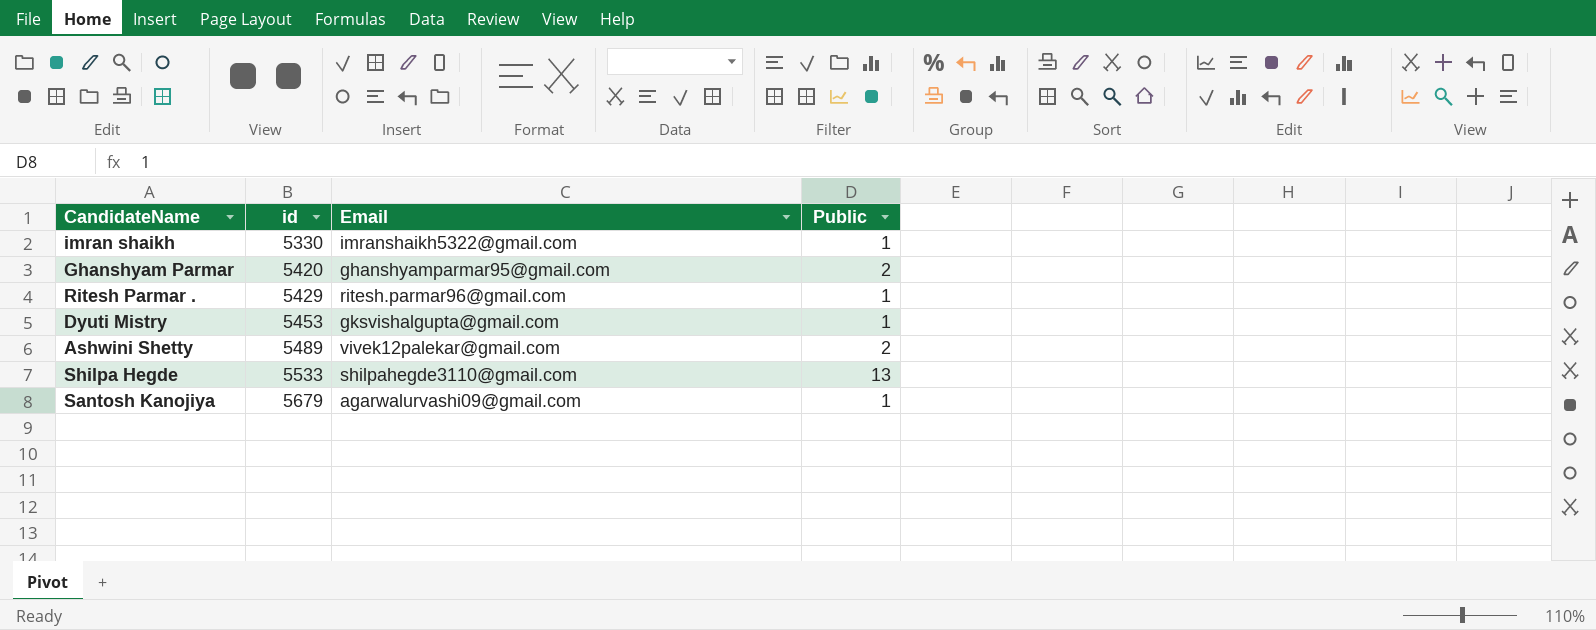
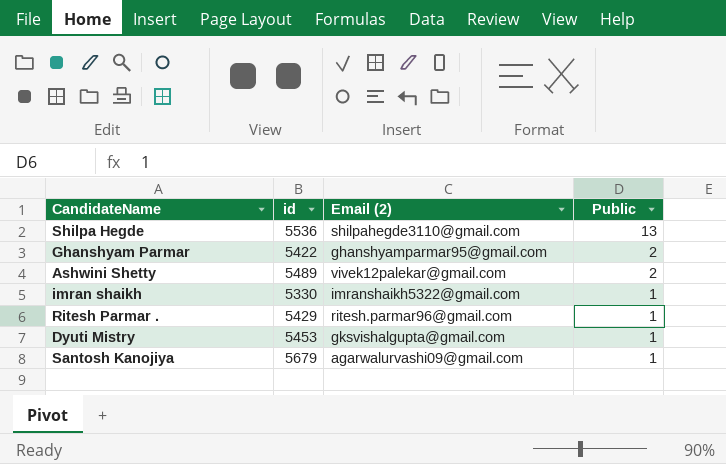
row order: id ascending -> Public descending
column name: Email -> Email (2)
Shilpa Hegde | id: 5533 -> 5536
Ghanshyam Parmar | id: 5420 -> 5422

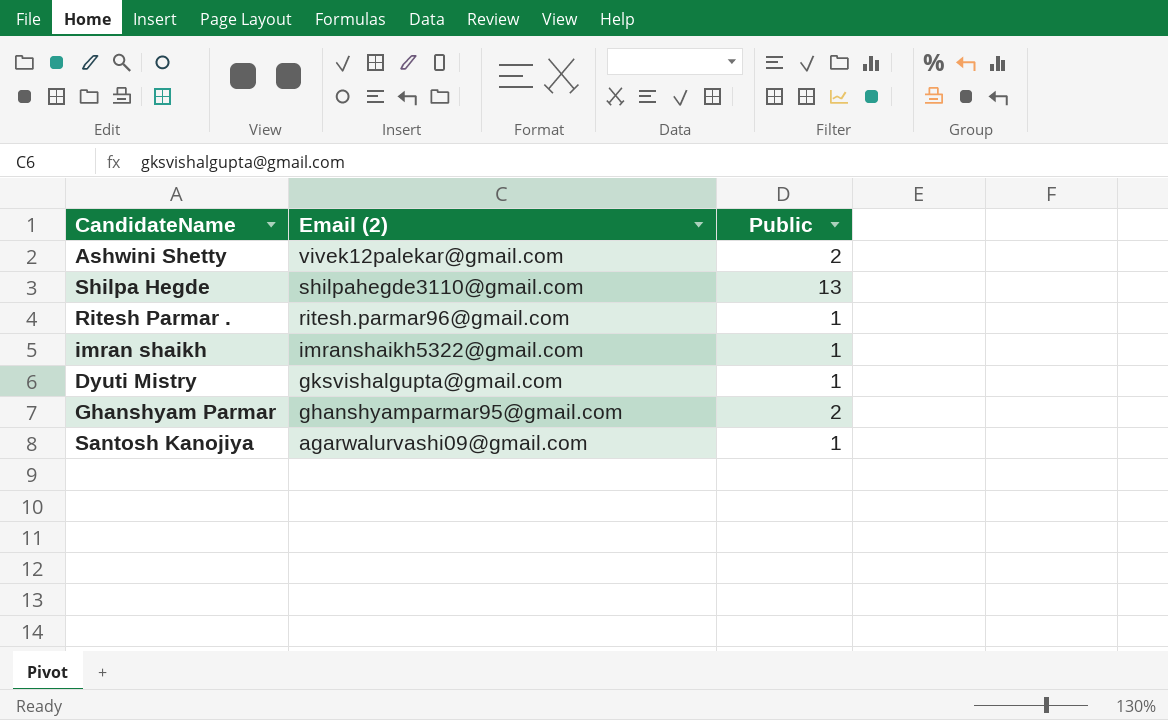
row order: Public descending -> Email (2) descending
column id | position: 2 -> none

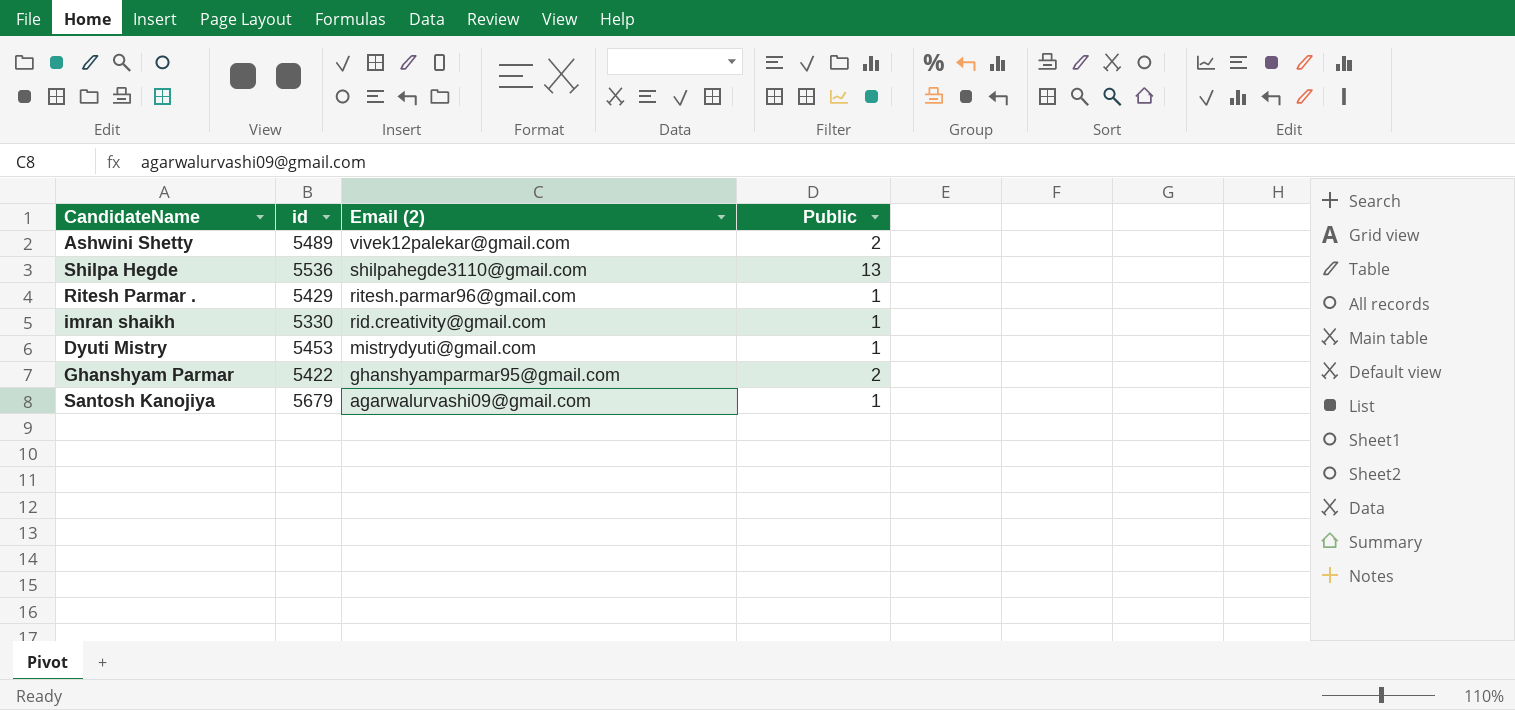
column id | position: none -> 2
imran shaikh | Email (2): imranshaikh5322@gmail.com -> rid.creativity@gmail.com
Dyuti Mistry | Email (2): gksvishalgupta@gmail.com -> mistrydyuti@gmail.com

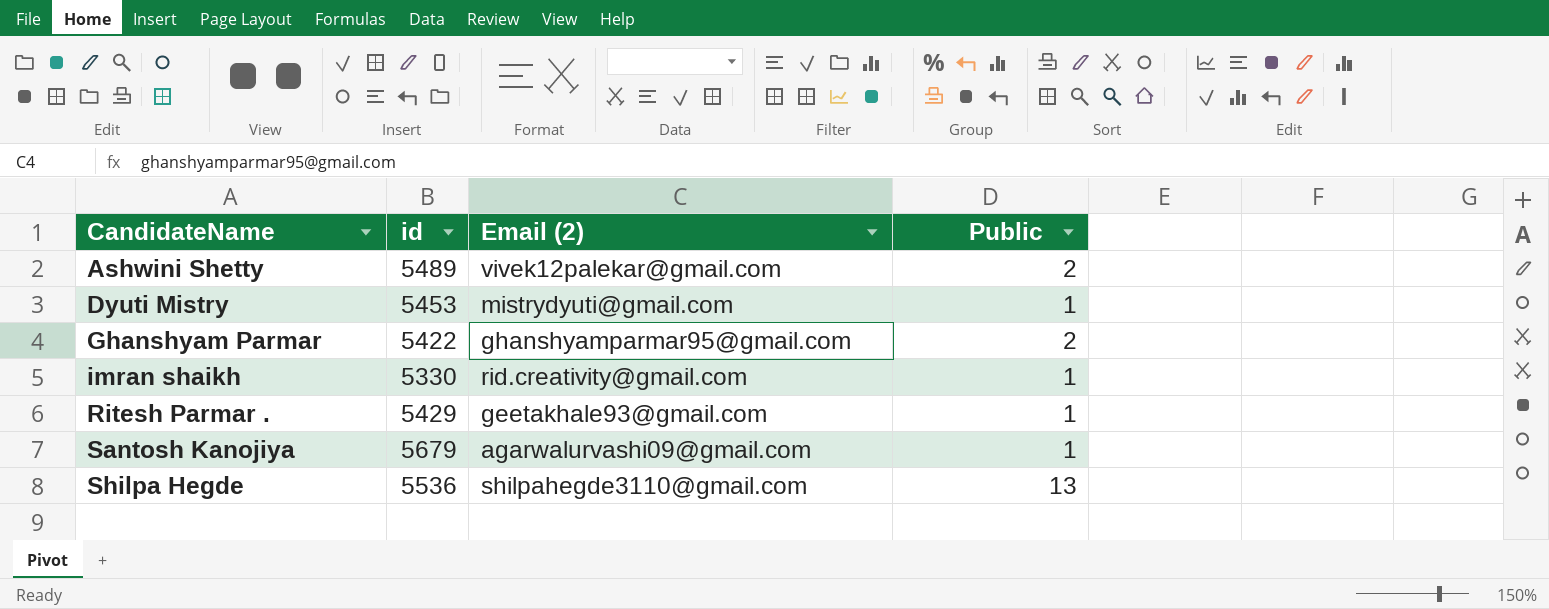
row order: Email (2) descending -> CandidateName ascending
Ritesh Parmar . | Email (2): ritesh.parmar96@gmail.com -> geetakhale93@gmail.com

